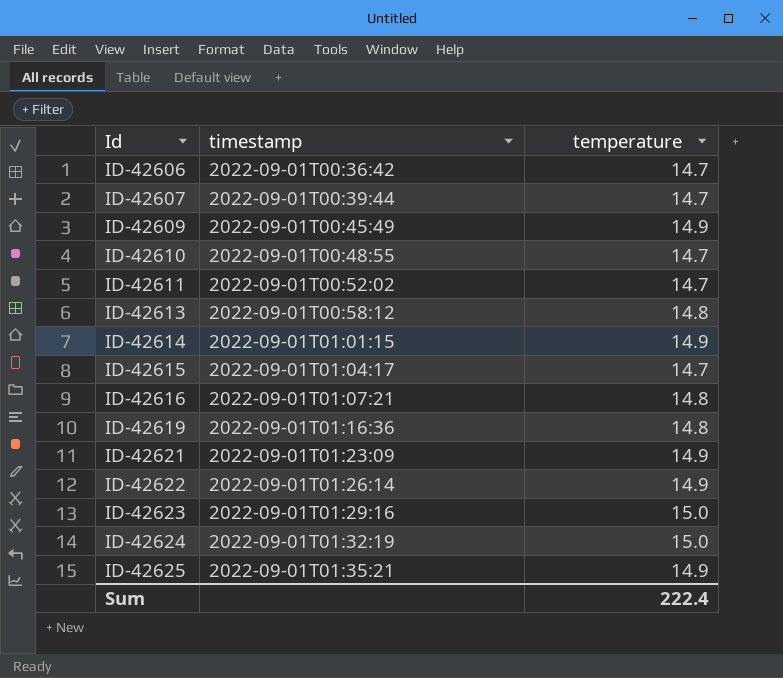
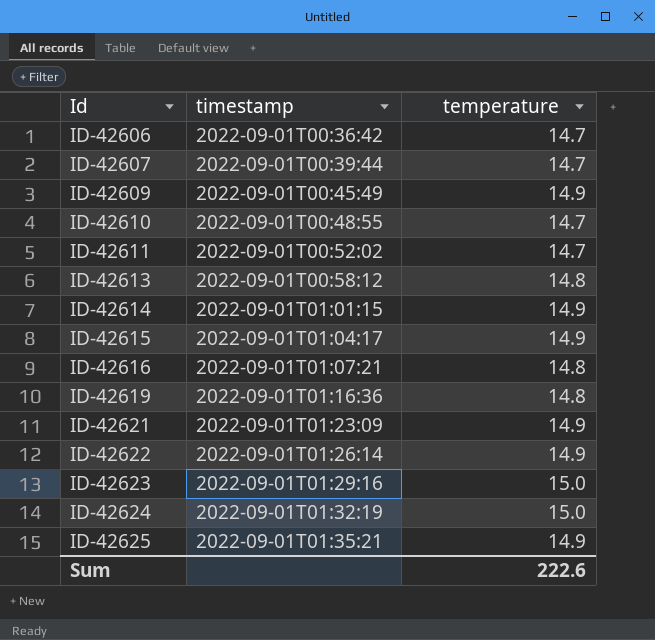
ID-42615 | temperature: 14.7 -> 14.9
Sum | temperature: 222.4 -> 222.6

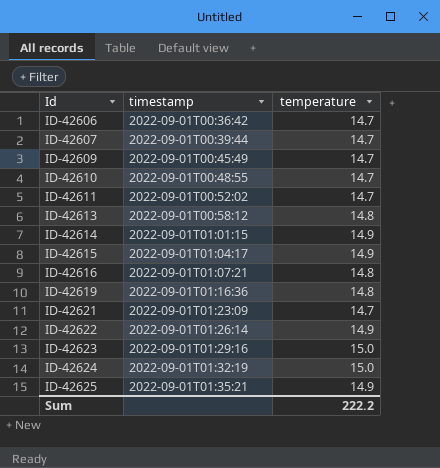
ID-42609 | temperature: 14.9 -> 14.7
ID-42621 | temperature: 14.9 -> 14.7
Sum | temperature: 222.6 -> 222.2

